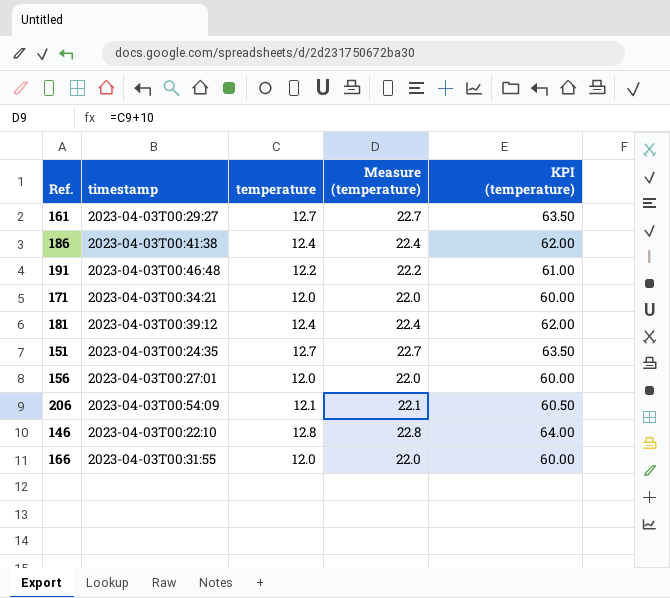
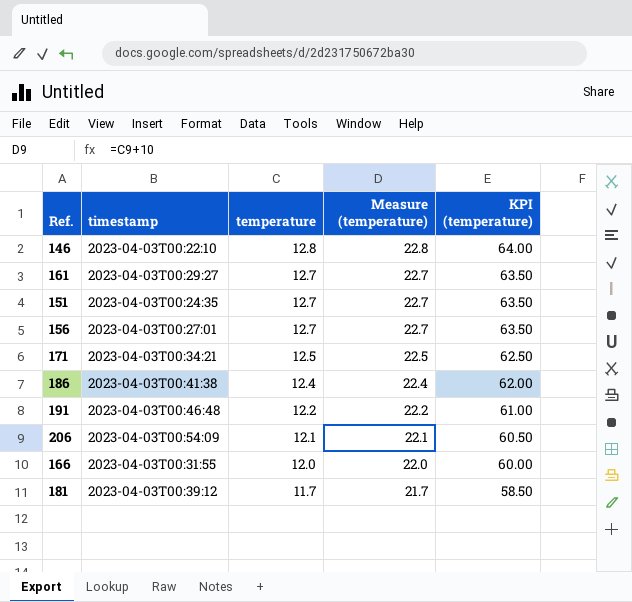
row order: none -> temperature descending
156 | temperature: 12.0 -> 12.7
156 | Measure (temperature): 22.0 -> 22.7
156 | KPI (temperature): 60.00 -> 63.50
171 | temperature: 12.0 -> 12.5
171 | Measure (temperature): 22.0 -> 22.5
171 | KPI (temperature): 60.00 -> 62.50
181 | temperature: 12.4 -> 11.7
181 | Measure (temperature): 22.4 -> 21.7
181 | KPI (temperature): 62.00 -> 58.50

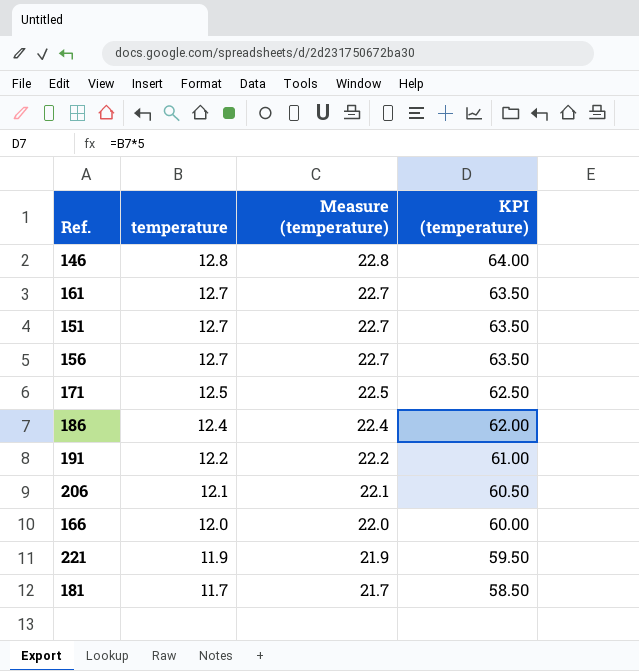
column timestamp | position: 2 -> none
row 221: none -> 11.9 | 21.9 | 59.50

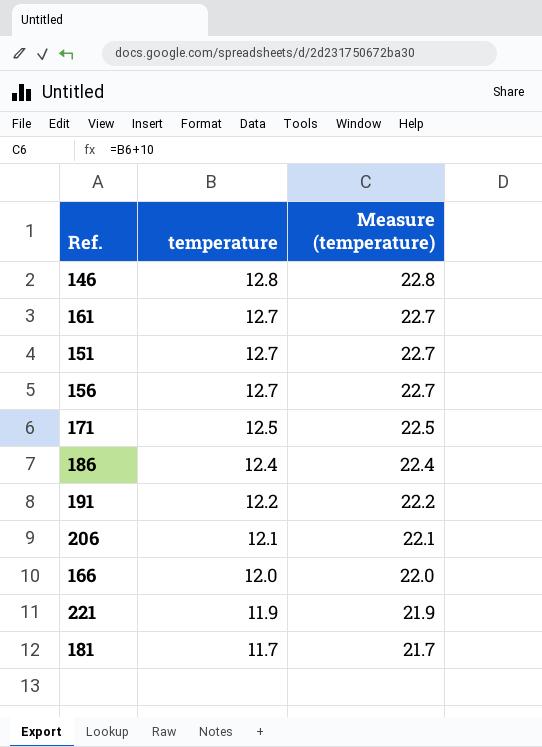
column KPI (temperature) | formula: [temperature] * 5 -> none

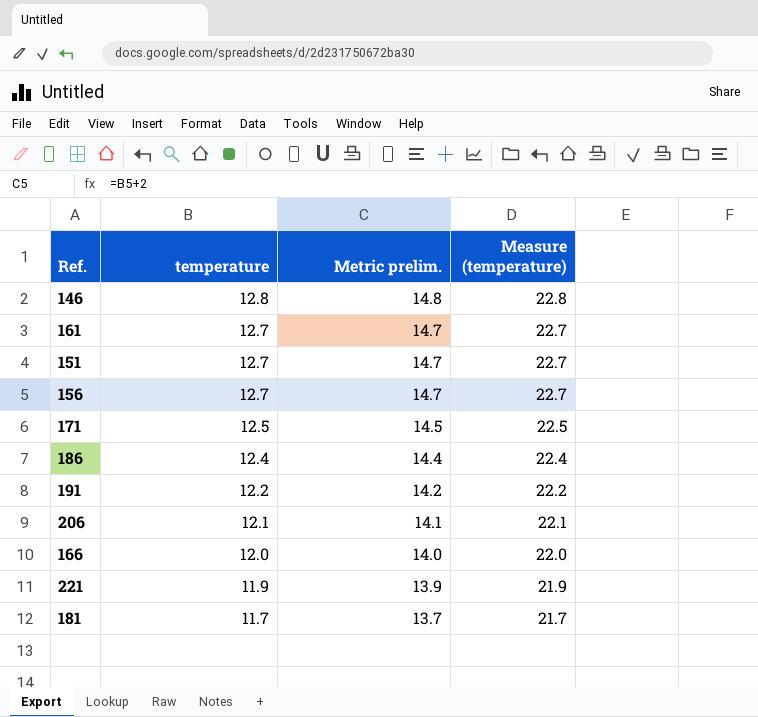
column Metric prelim. | formula: none -> [temperature] + 2

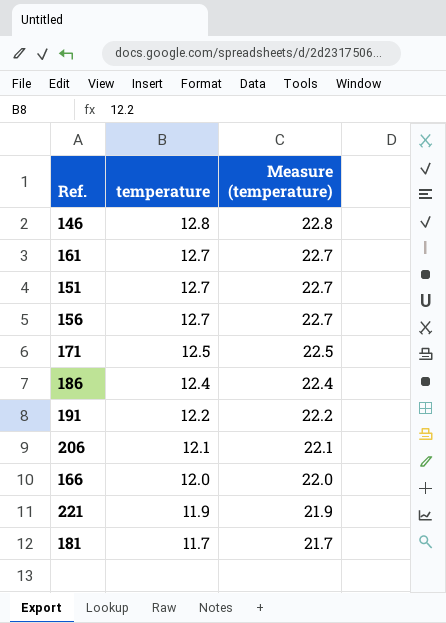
column Metric prelim. | formula: [temperature] + 2 -> none

